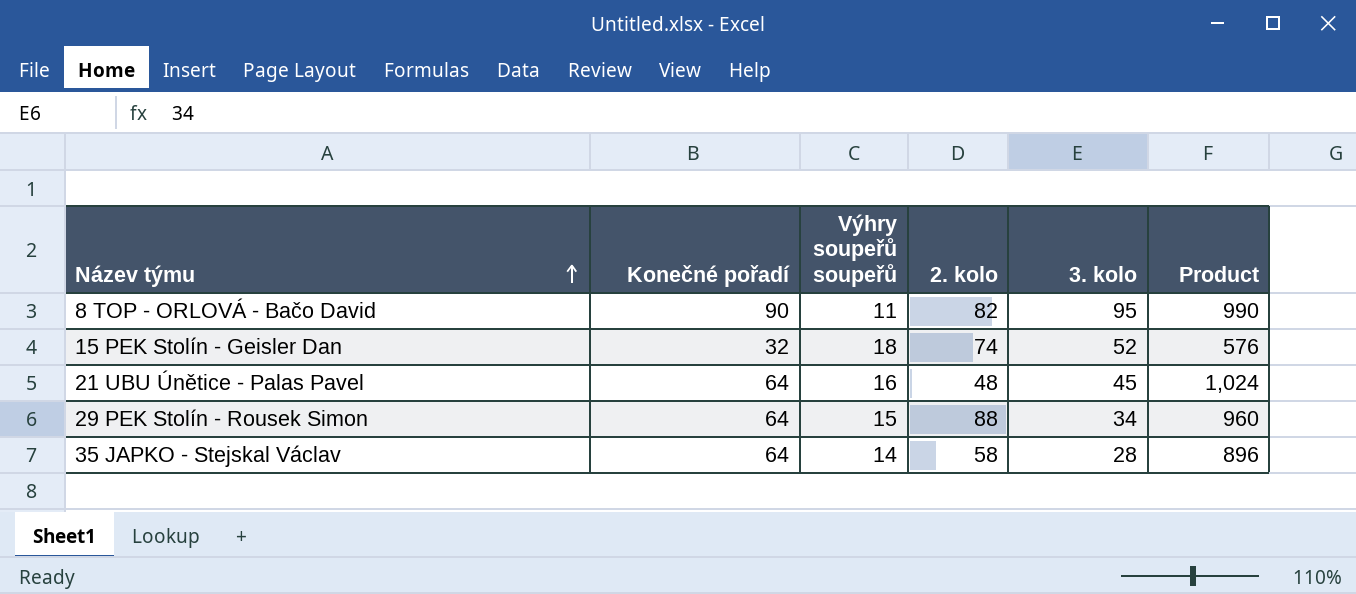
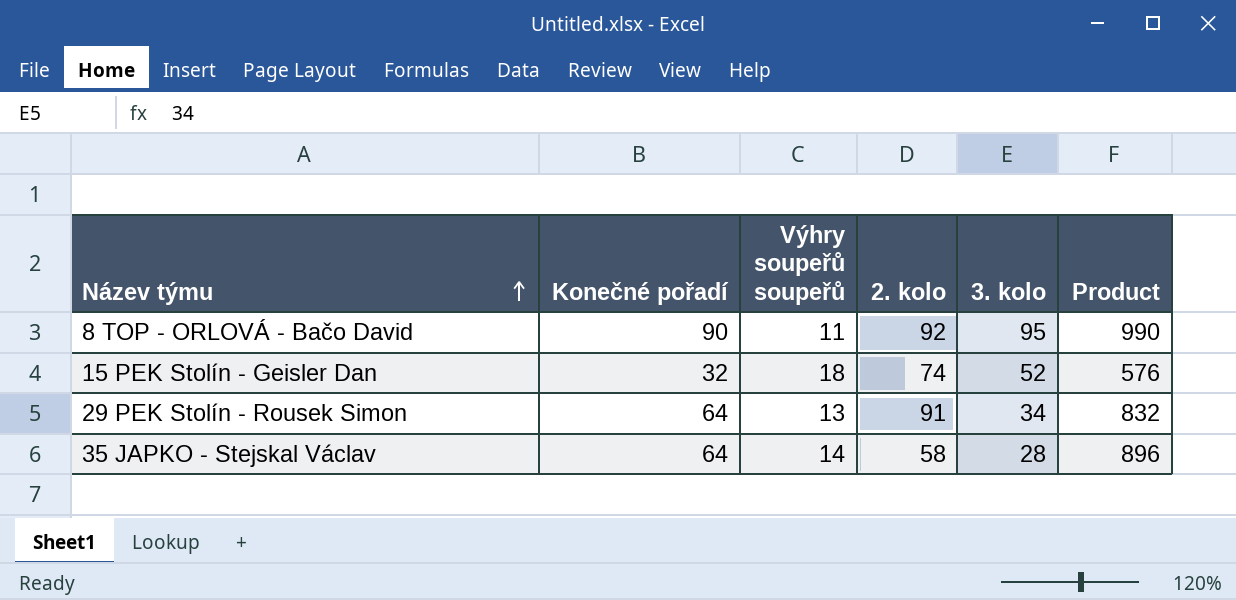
row 21 UBU Únětice - Palas Pavel: 64 | 16 | 48 | 45 | 1,024 -> none
8 TOP - ORLOVÁ - Bačo David | 2. kolo: 82 -> 92
29 PEK Stolín - Rousek Simon | Výhry soupeřů soupeřů: 15 -> 13
29 PEK Stolín - Rousek Simon | 2. kolo: 88 -> 91
29 PEK Stolín - Rousek Simon | Product: 960 -> 832

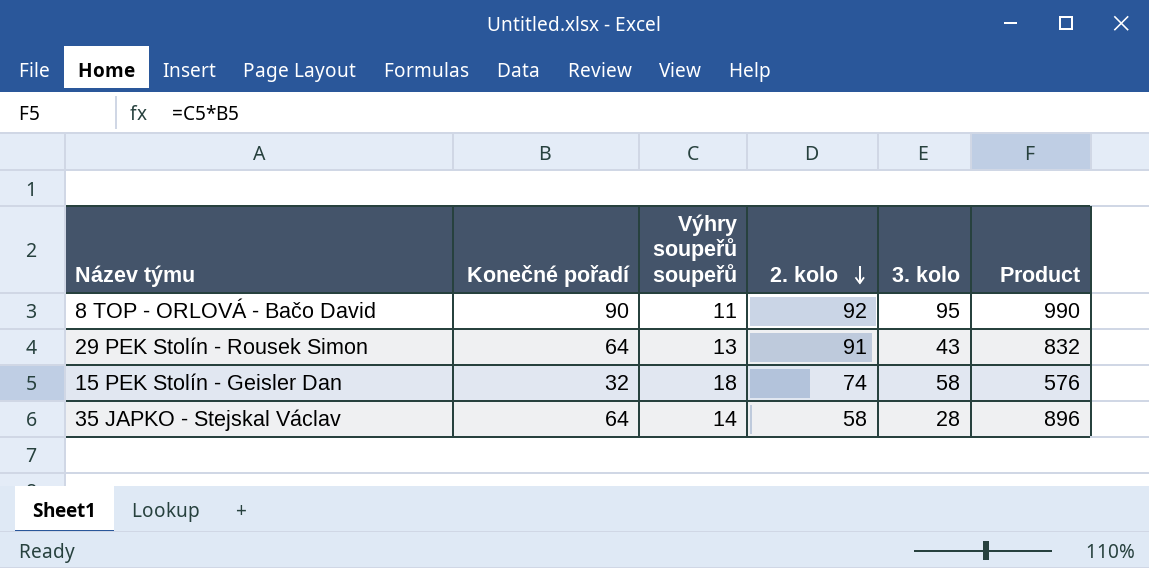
row order: Název týmu ascending -> 2. kolo descending
29 PEK Stolín - Rousek Simon | 3. kolo: 34 -> 43
15 PEK Stolín - Geisler Dan | 3. kolo: 52 -> 58

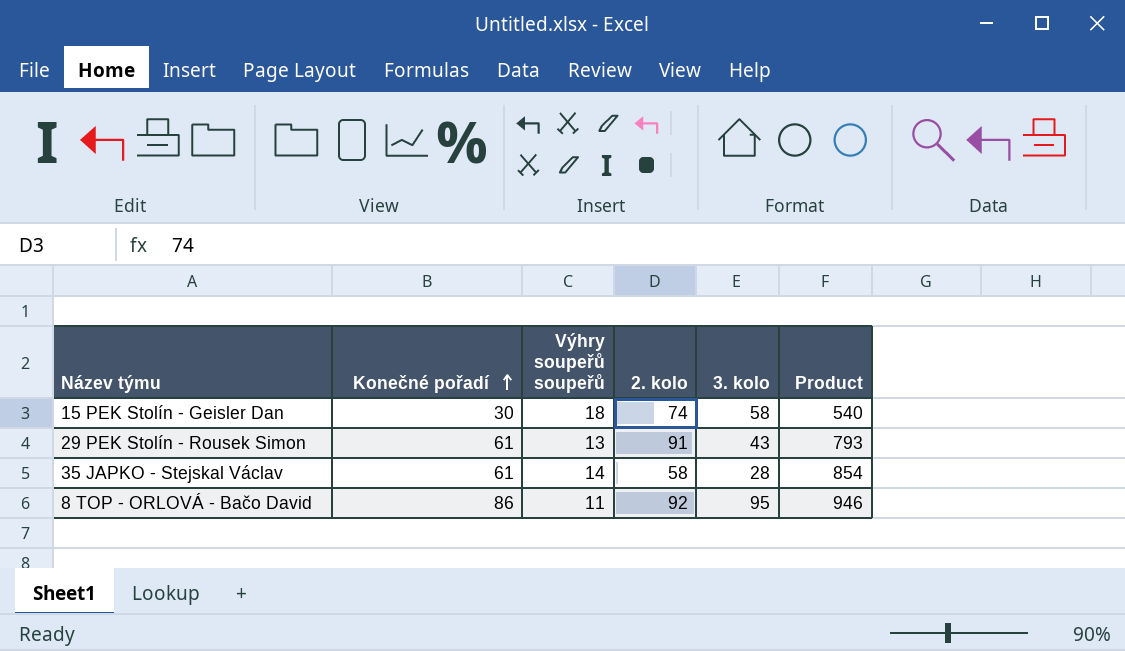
row order: 2. kolo descending -> Konečné pořadí ascending
15 PEK Stolín - Geisler Dan | Konečné pořadí: 32 -> 30
15 PEK Stolín - Geisler Dan | Product: 576 -> 540
29 PEK Stolín - Rousek Simon | Konečné pořadí: 64 -> 61
29 PEK Stolín - Rousek Simon | Product: 832 -> 793
35 JAPKO - Stejskal Václav | Konečné pořadí: 64 -> 61
35 JAPKO - Stejskal Václav | Product: 896 -> 854
8 TOP - ORLOVÁ - Bačo David | Konečné pořadí: 90 -> 86
8 TOP - ORLOVÁ - Bačo David | Product: 990 -> 946

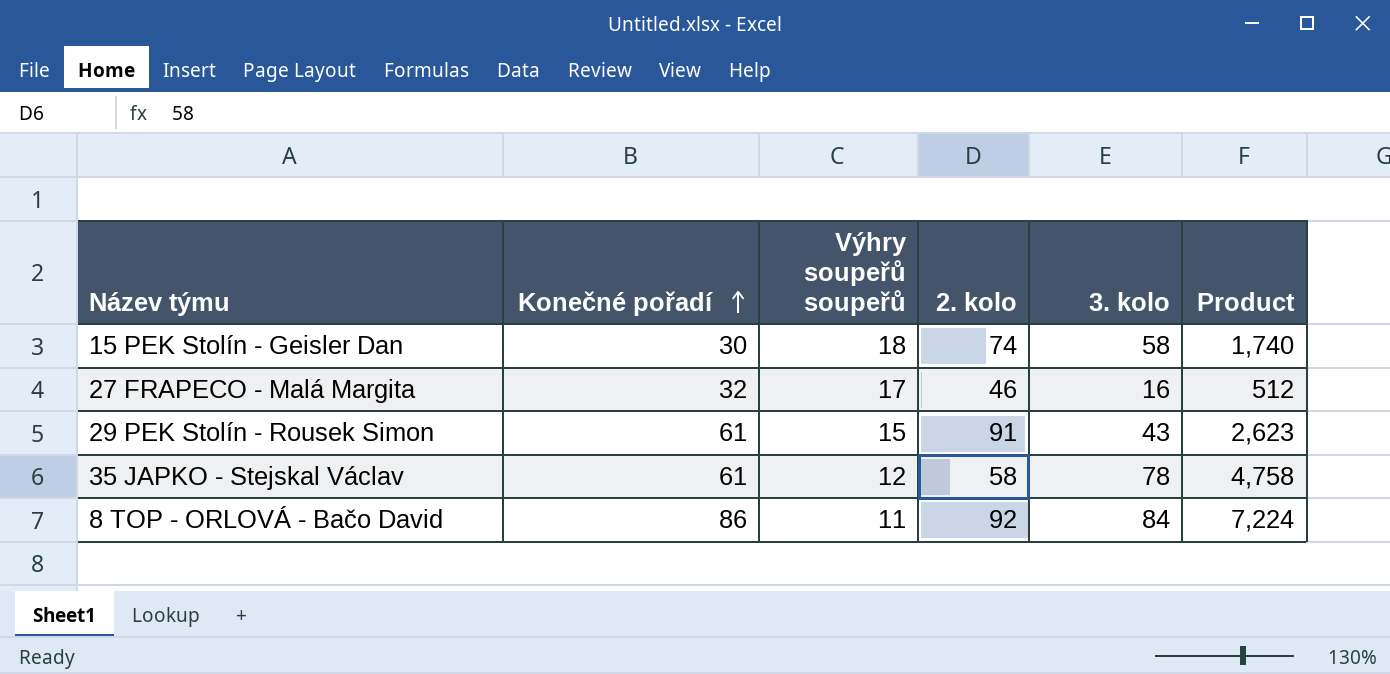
column Product | formula: [Konečné pořadí] * [Výhry soupeřů soupeřů] -> [Konečné pořadí] * [3. kolo]
row 27 FRAPECO - Malá Margita: none -> 32 | 17 | 46 | 16 | 512
29 PEK Stolín - Rousek Simon | Výhry soupeřů soupeřů: 13 -> 15
35 JAPKO - Stejskal Václav | Výhry soupeřů soupeřů: 14 -> 12
35 JAPKO - Stejskal Václav | 3. kolo: 28 -> 78
8 TOP - ORLOVÁ - Bačo David | 3. kolo: 95 -> 84

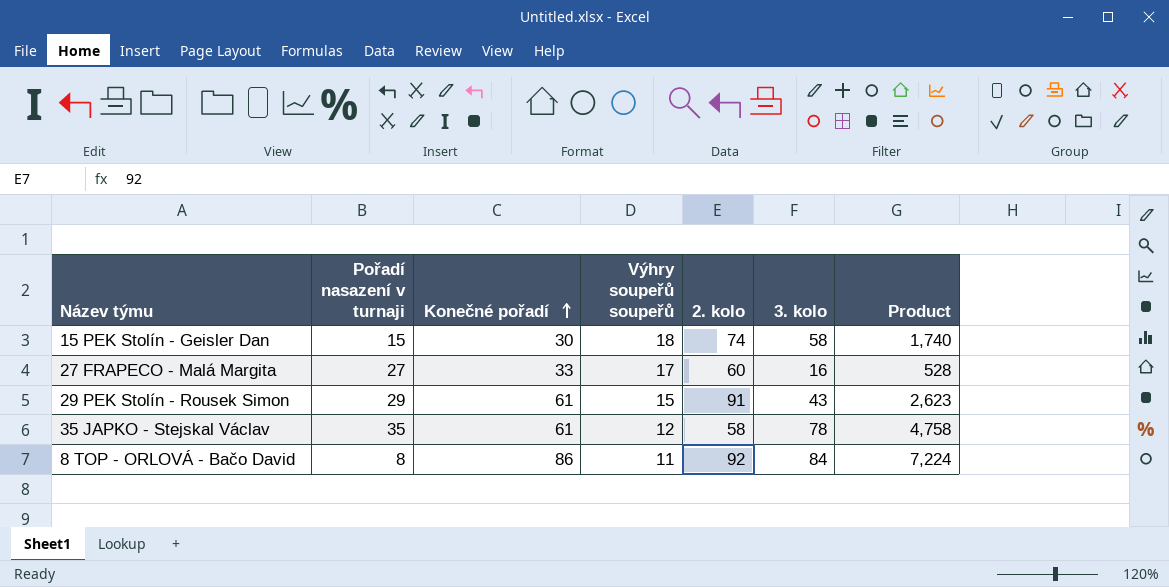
column Pořadí nasazení v turnaji | position: none -> 2
27 FRAPECO - Malá Margita | Konečné pořadí: 32 -> 33
27 FRAPECO - Malá Margita | 2. kolo: 46 -> 60
27 FRAPECO - Malá Margita | Product: 512 -> 528

